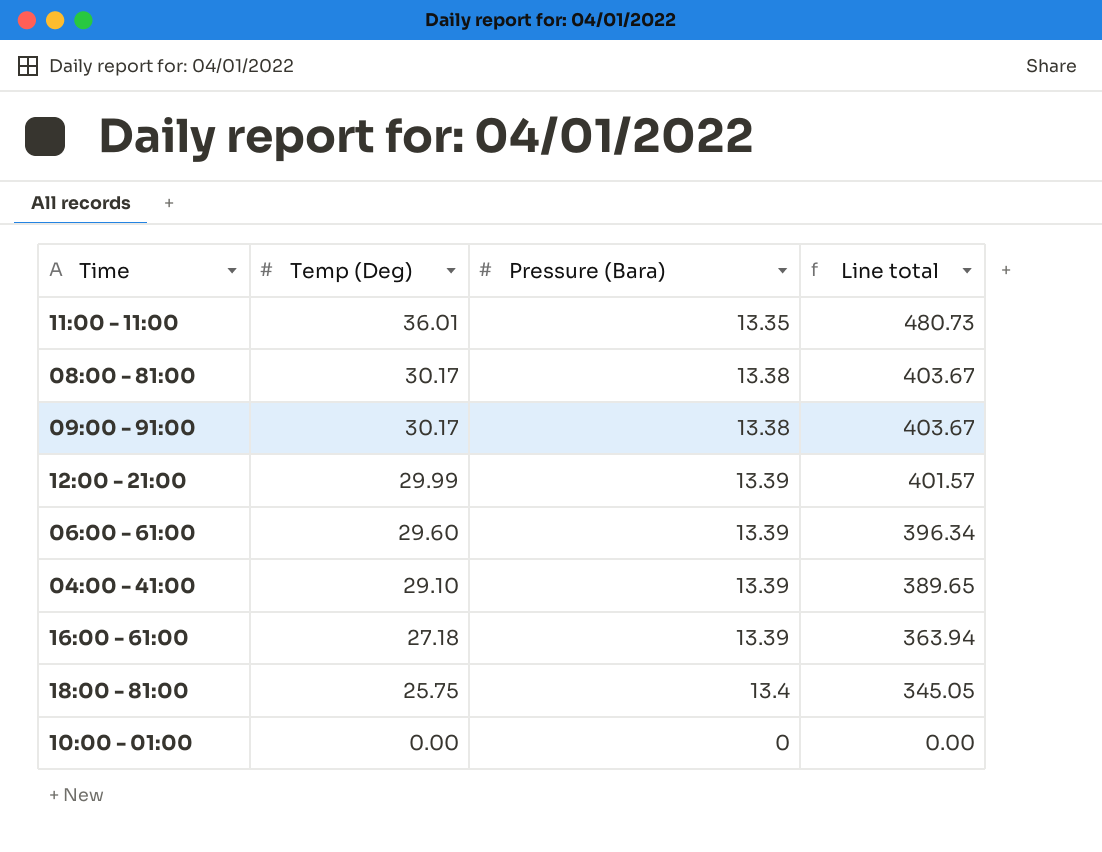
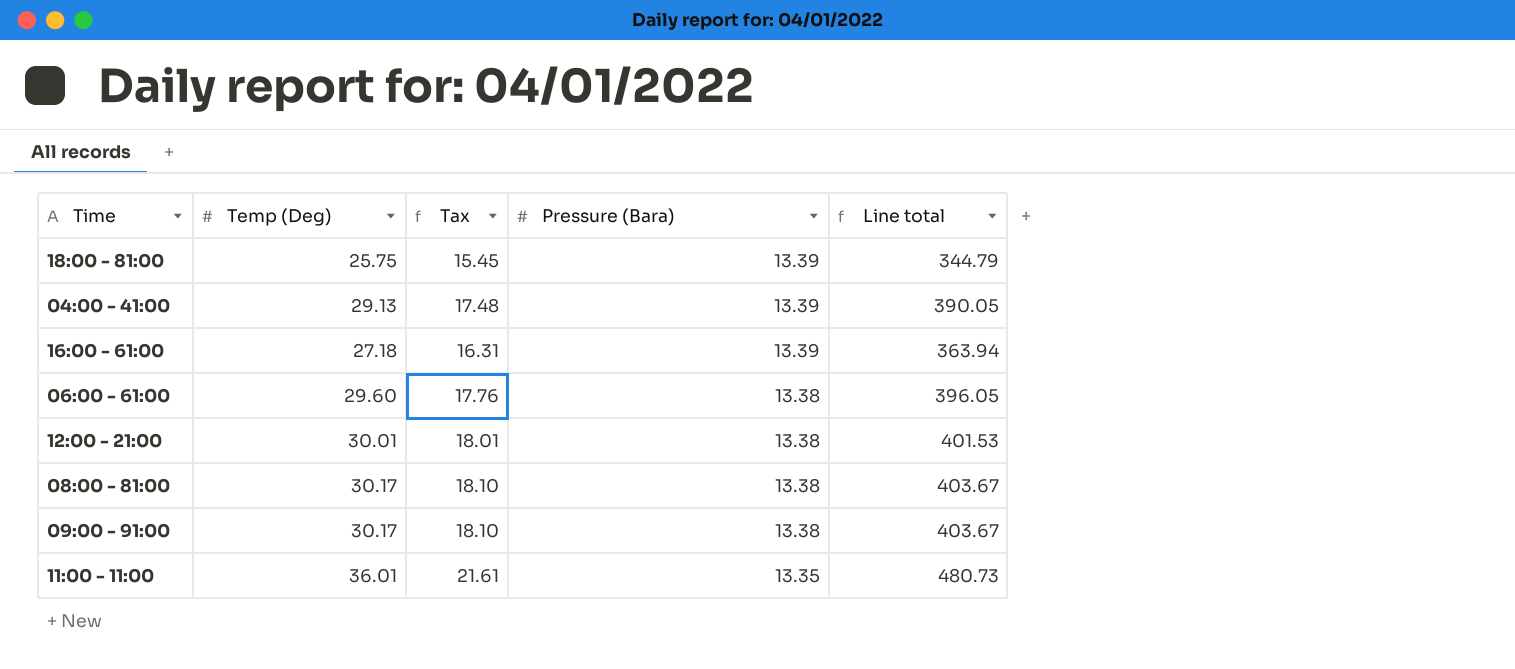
row order: Temp (Deg) descending -> Pressure (Bara) descending
column Tax | formula: none -> [Temp (Deg)] * 0.6
row 10:00 - 01:00: 0.00 | 0 | 0.00 -> none
18:00 - 81:00 | Pressure (Bara): 13.4 -> 13.39
18:00 - 81:00 | Line total: 345.05 -> 344.79
04:00 - 41:00 | Temp (Deg): 29.10 -> 29.13
04:00 - 41:00 | Line total: 389.65 -> 390.05
06:00 - 61:00 | Pressure (Bara): 13.39 -> 13.38
06:00 - 61:00 | Line total: 396.34 -> 396.05
12:00 - 21:00 | Temp (Deg): 29.99 -> 30.01
12:00 - 21:00 | Pressure (Bara): 13.39 -> 13.38
12:00 - 21:00 | Line total: 401.57 -> 401.53

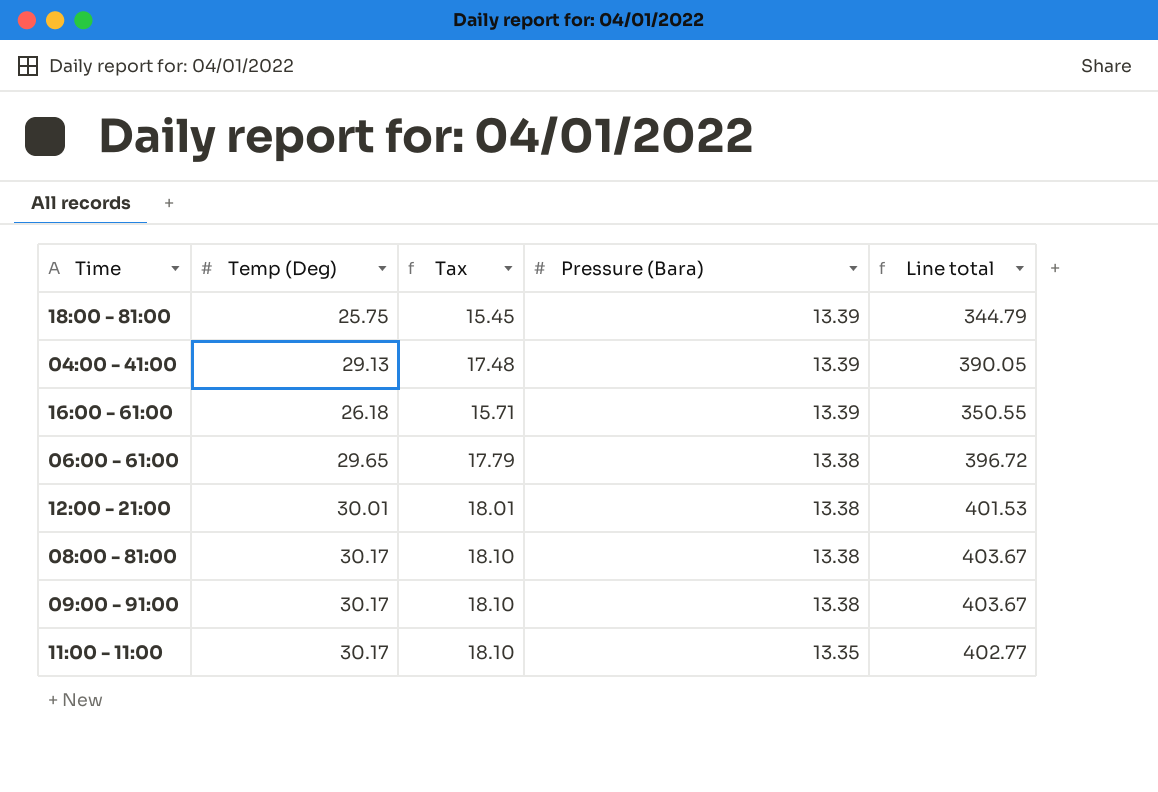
16:00 - 61:00 | Temp (Deg): 27.18 -> 26.18
16:00 - 61:00 | Tax: 16.31 -> 15.71
16:00 - 61:00 | Line total: 363.94 -> 350.55
06:00 - 61:00 | Temp (Deg): 29.60 -> 29.65
06:00 - 61:00 | Tax: 17.76 -> 17.79
06:00 - 61:00 | Line total: 396.05 -> 396.72
11:00 - 11:00 | Temp (Deg): 36.01 -> 30.17
11:00 - 11:00 | Tax: 21.61 -> 18.10
11:00 - 11:00 | Line total: 480.73 -> 402.77

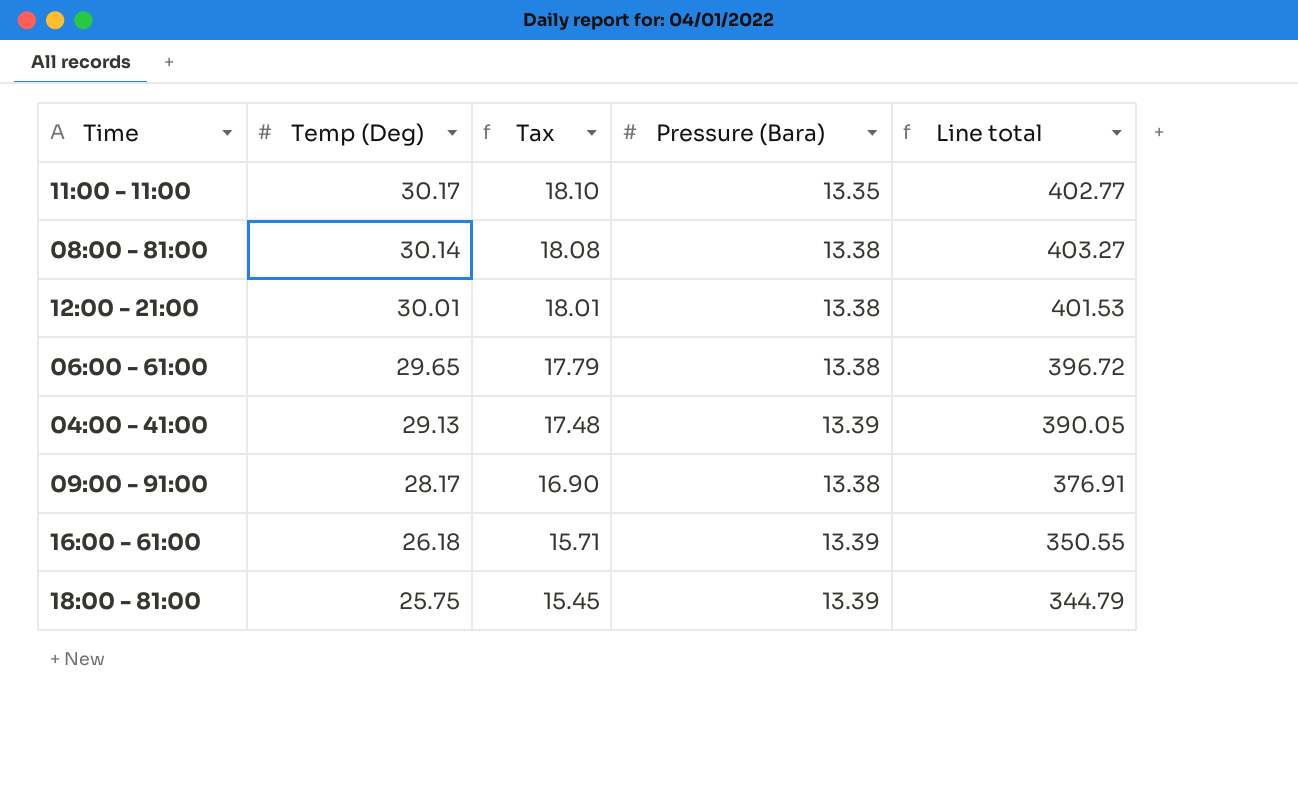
row order: Pressure (Bara) descending -> Temp (Deg) descending
08:00 - 81:00 | Temp (Deg): 30.17 -> 30.14
08:00 - 81:00 | Tax: 18.10 -> 18.08
08:00 - 81:00 | Line total: 403.67 -> 403.27
09:00 - 91:00 | Temp (Deg): 30.17 -> 28.17
09:00 - 91:00 | Tax: 18.10 -> 16.90
09:00 - 91:00 | Line total: 403.67 -> 376.91

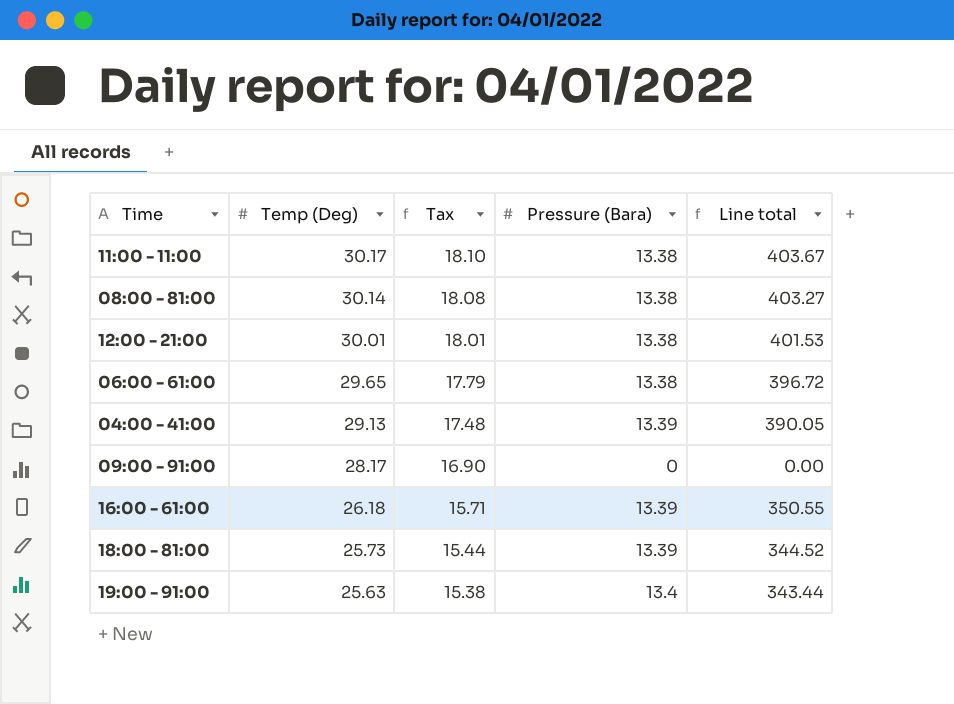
11:00 - 11:00 | Pressure (Bara): 13.35 -> 13.38
11:00 - 11:00 | Line total: 402.77 -> 403.67
09:00 - 91:00 | Pressure (Bara): 13.38 -> 0
09:00 - 91:00 | Line total: 376.91 -> 0.00
18:00 - 81:00 | Temp (Deg): 25.75 -> 25.73
18:00 - 81:00 | Tax: 15.45 -> 15.44
18:00 - 81:00 | Line total: 344.79 -> 344.52
row 19:00 - 91:00: none -> 25.63 | 15.38 | 13.4 | 343.44

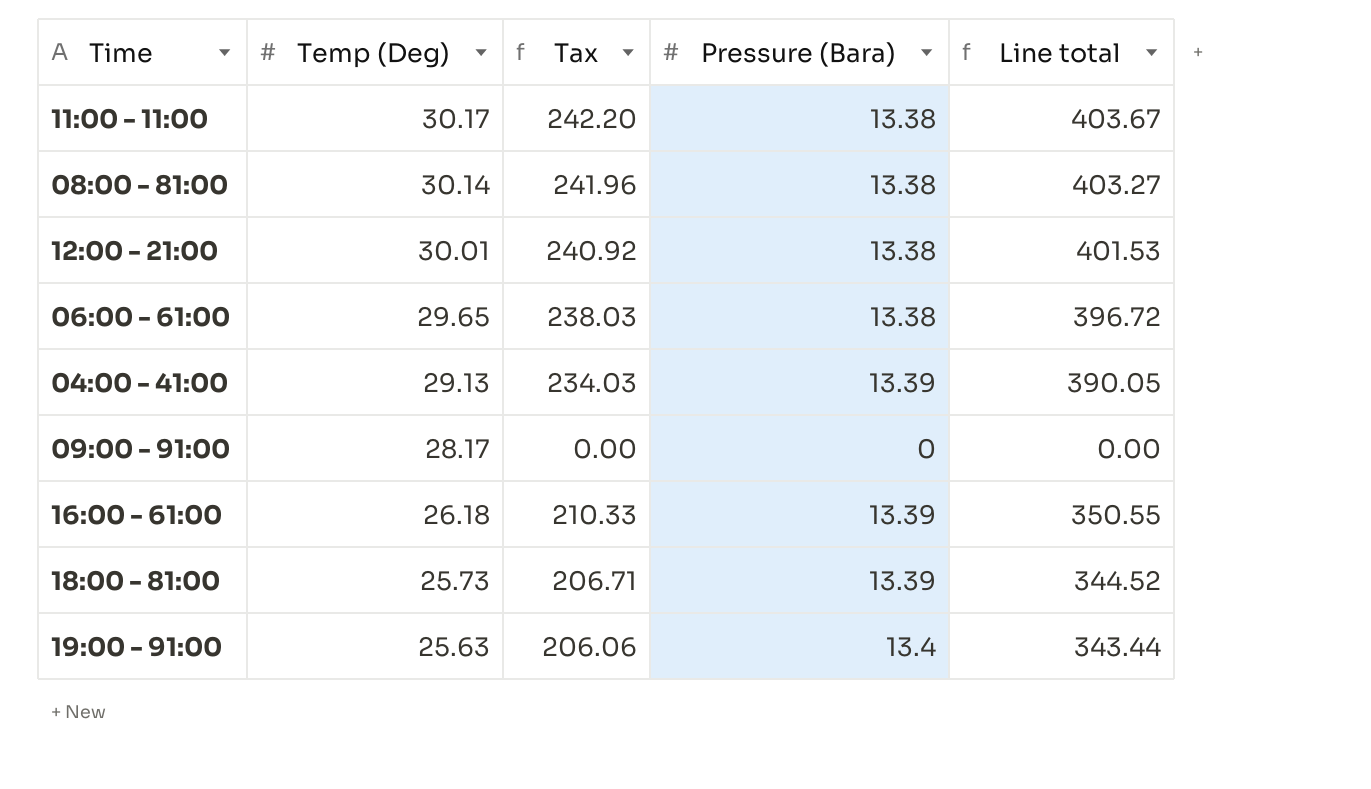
column Tax | formula: [Temp (Deg)] * 0.6 -> [Line total] * 0.6

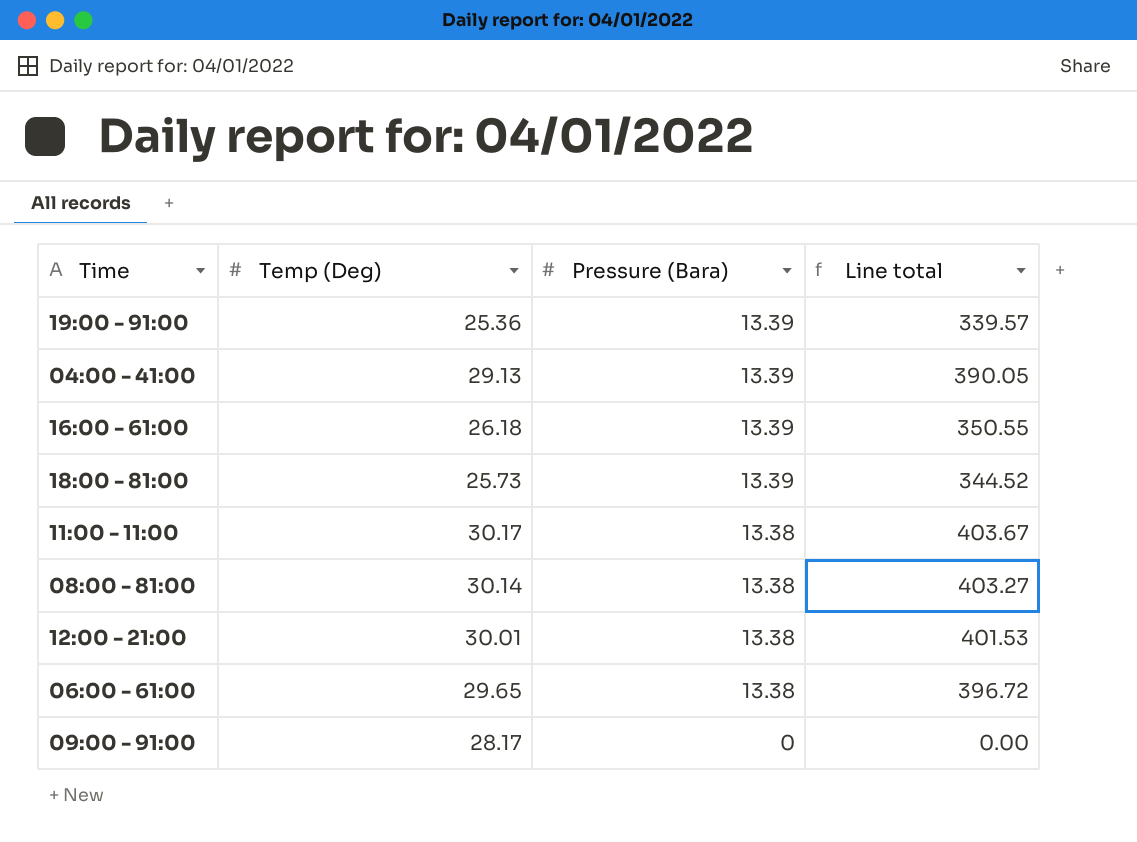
row order: Temp (Deg) descending -> Pressure (Bara) descending
column Tax | formula: [Line total] * 0.6 -> none
19:00 - 91:00 | Temp (Deg): 25.63 -> 25.36
19:00 - 91:00 | Pressure (Bara): 13.4 -> 13.39
19:00 - 91:00 | Line total: 343.44 -> 339.57

